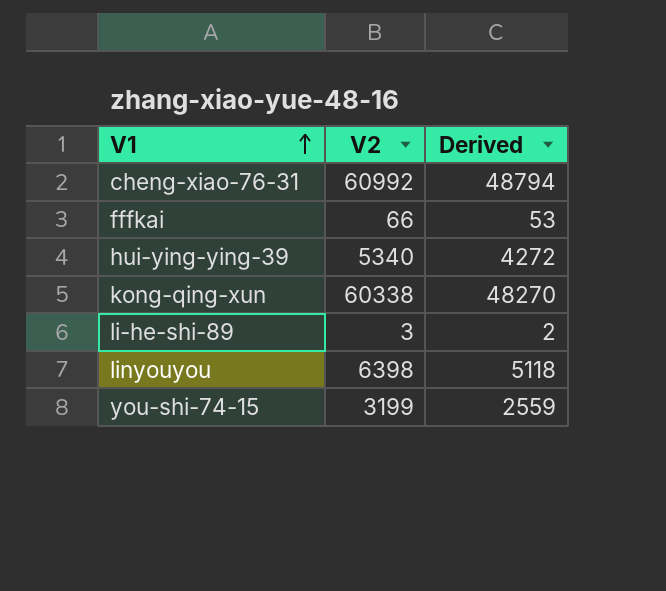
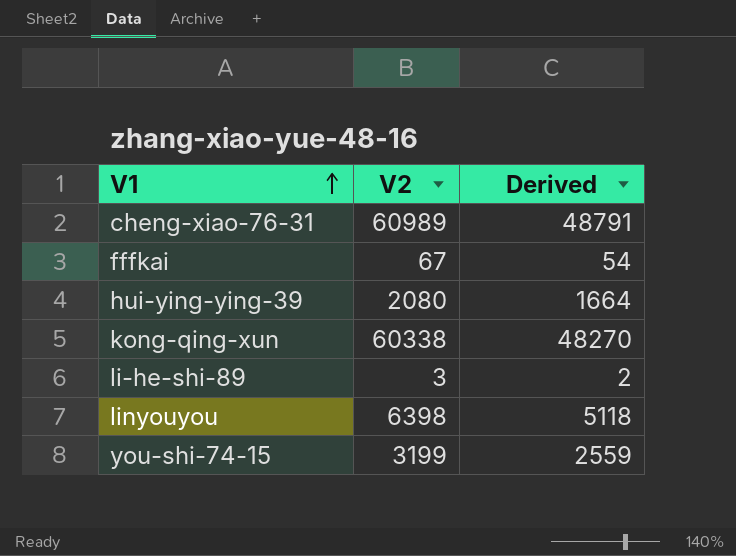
cheng-xiao-76-31 | V2: 60992 -> 60989
cheng-xiao-76-31 | Derived: 48794 -> 48791
fffkai | V2: 66 -> 67
fffkai | Derived: 53 -> 54
hui-ying-ying-39 | V2: 5340 -> 2080
hui-ying-ying-39 | Derived: 4272 -> 1664

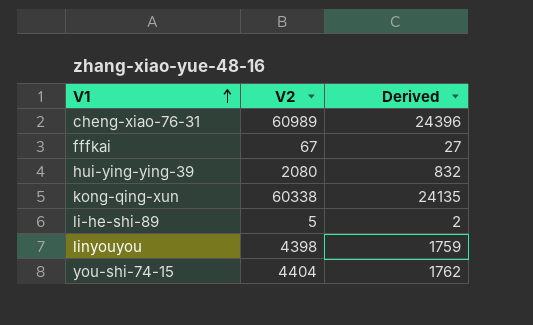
column Derived | formula: [V2] * 0.8 -> [V2] * 0.4
li-he-shi-89 | V2: 3 -> 5
linyouyou | V2: 6398 -> 4398
you-shi-74-15 | V2: 3199 -> 4404

